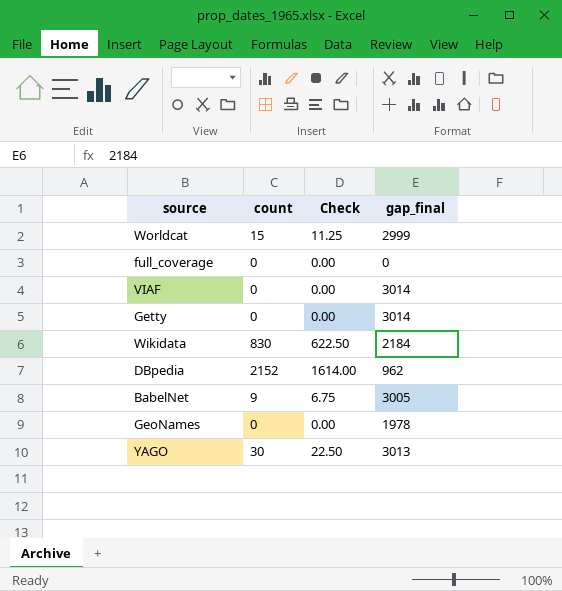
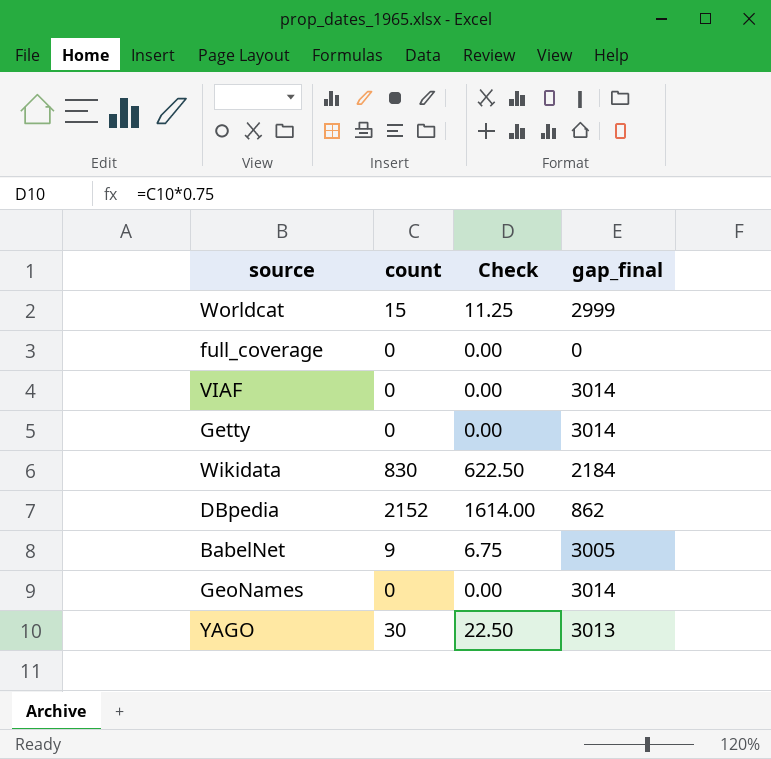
DBpedia | gap_final: 962 -> 862
GeoNames | gap_final: 1978 -> 3014

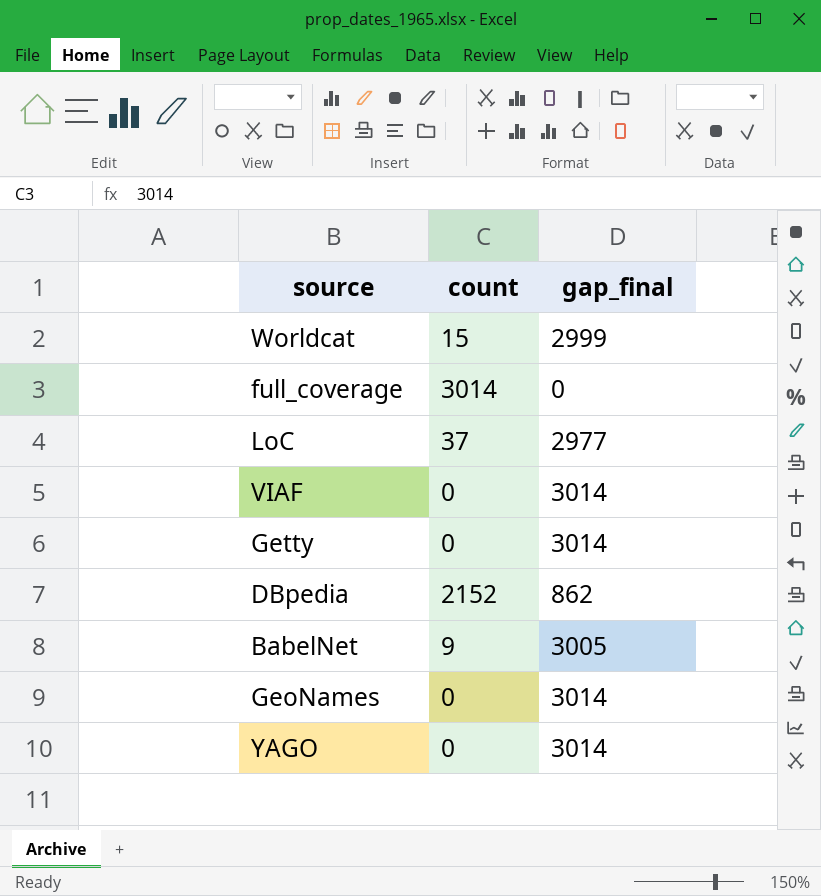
column Check | formula: [count] * 0.75 -> none
row Wikidata: 830 | 622.50 | 2184 -> none
full_coverage | count: 0 -> 3014
row LoC: none -> 37 | 2977
YAGO | count: 30 -> 0
YAGO | gap_final: 3013 -> 3014

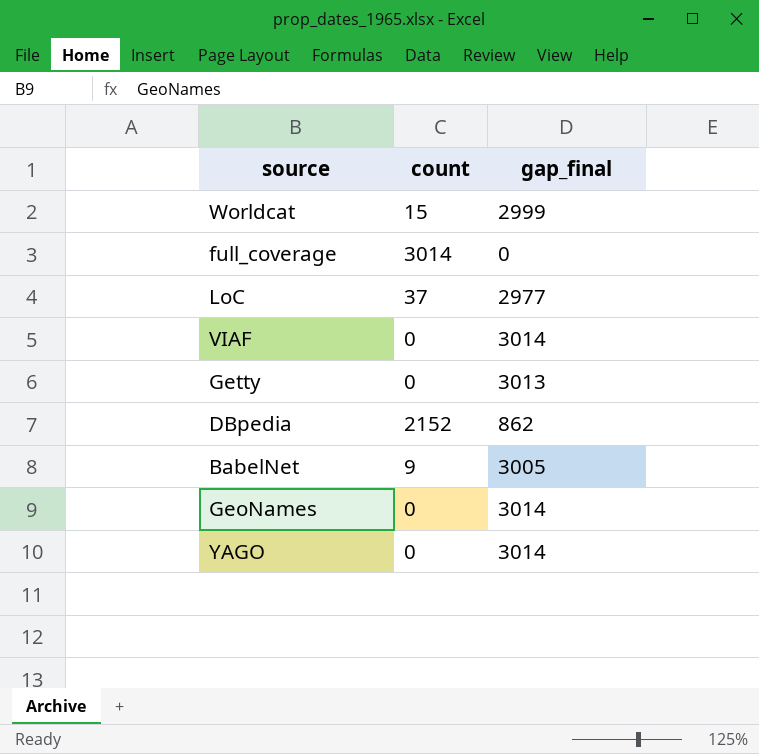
Getty | gap_final: 3014 -> 3013

